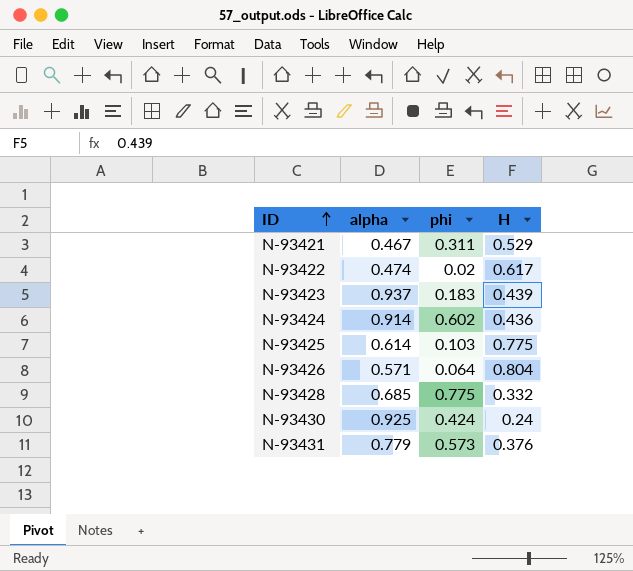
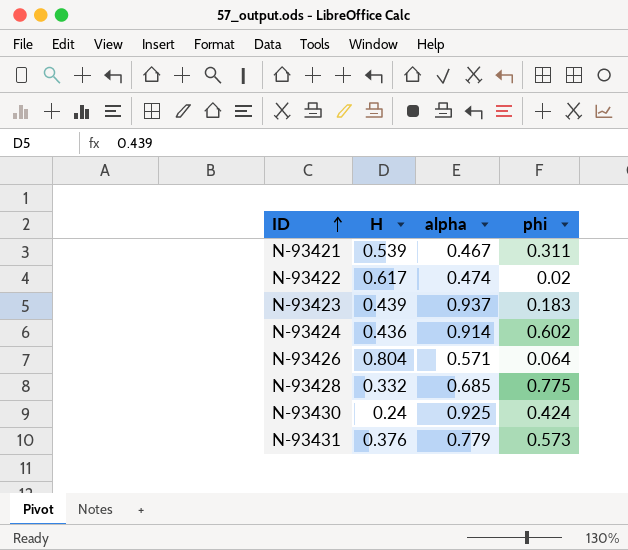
column H | position: 4 -> 2
row N-93425: 0.614 | 0.103 | 0.775 -> none
N-93421 | H: 0.529 -> 0.539

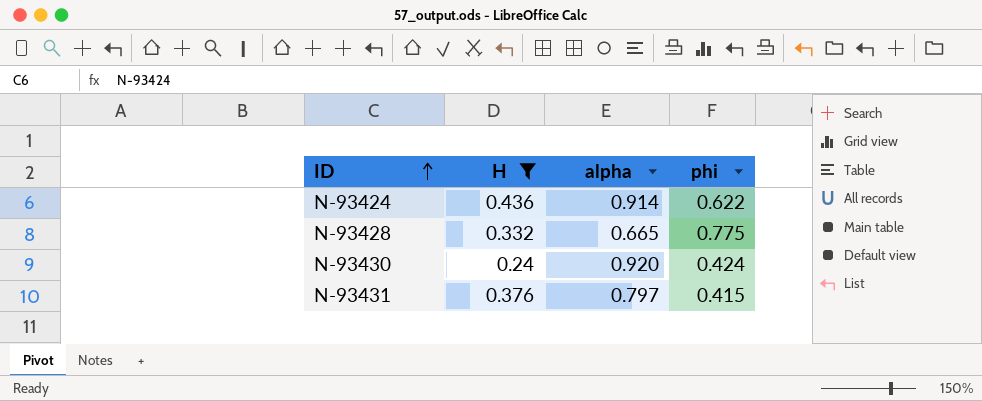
filter: none -> H <= 0.436
N-93424 | phi: 0.602 -> 0.622
N-93428 | alpha: 0.685 -> 0.665
N-93430 | alpha: 0.925 -> 0.920
N-93431 | alpha: 0.779 -> 0.797
N-93431 | phi: 0.573 -> 0.415

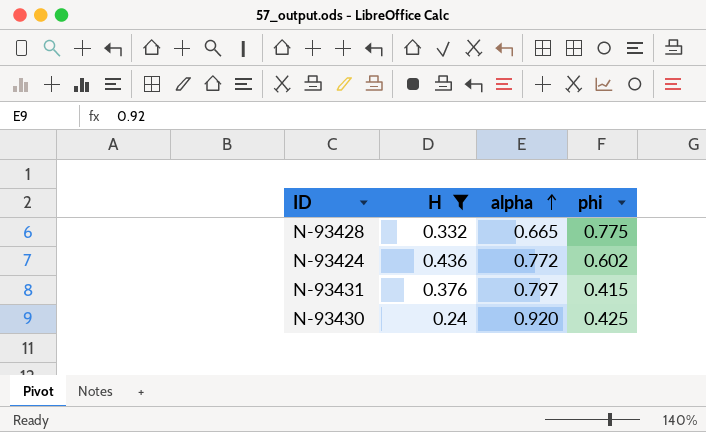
row order: ID ascending -> alpha ascending
N-93424 | alpha: 0.914 -> 0.772
N-93424 | phi: 0.622 -> 0.602
N-93430 | phi: 0.424 -> 0.425

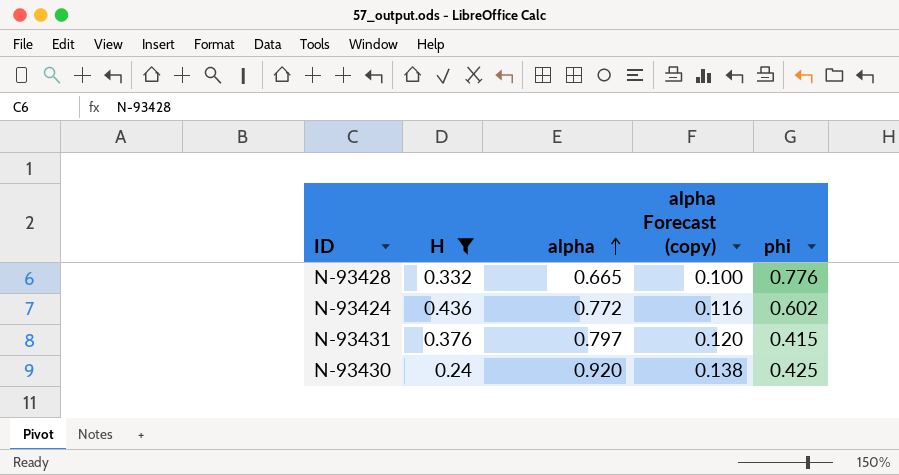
column alpha Forecast (copy) | formula: none -> [alpha] * 0.15
N-93428 | phi: 0.775 -> 0.776

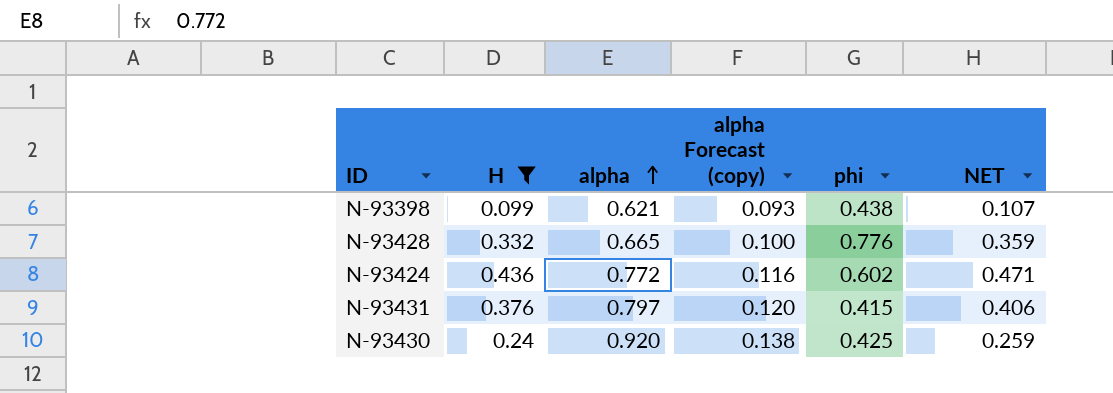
column NET | formula: none -> [H] * 1.08
row N-93398: none -> 0.099 | 0.621 | 0.093 | 0.438 | 0.107

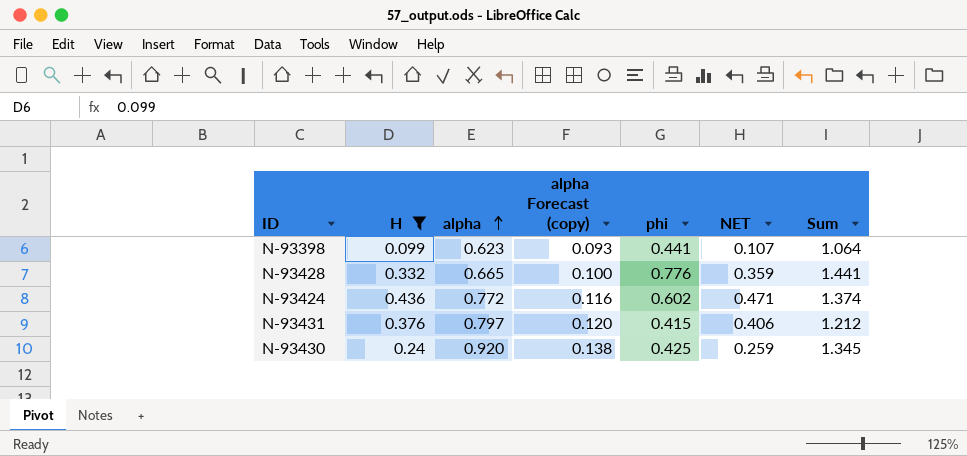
column Sum | formula: none -> [alpha] + [phi]
N-93398 | alpha: 0.621 -> 0.623
N-93398 | phi: 0.438 -> 0.441

